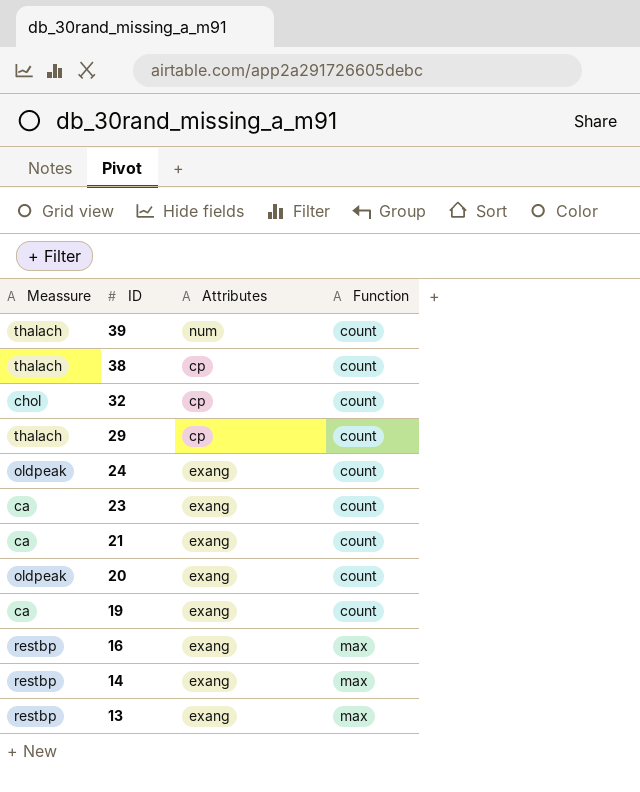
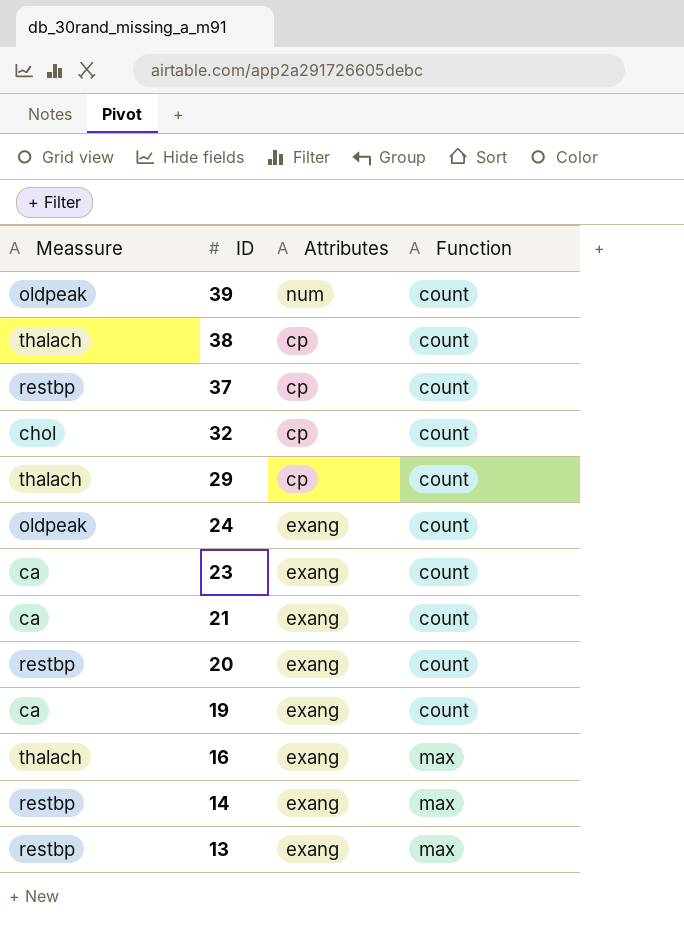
39 | Meassure: thalach -> oldpeak
row 37: none -> restbp | cp | count
20 | Meassure: oldpeak -> restbp
16 | Meassure: restbp -> thalach

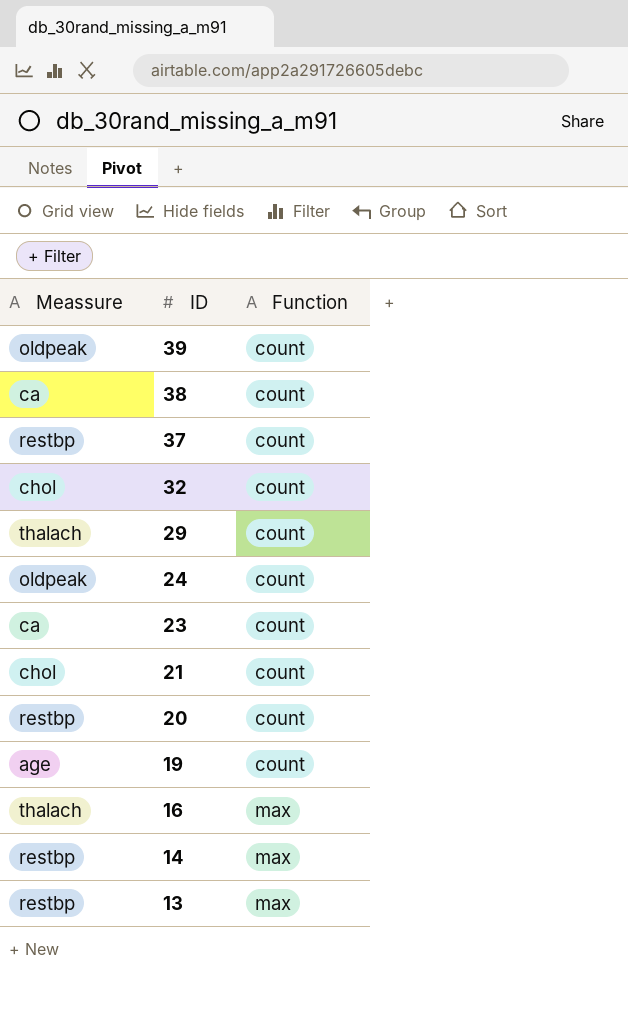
column Attributes | position: 3 -> none
38 | Meassure: thalach -> ca
21 | Meassure: ca -> chol
19 | Meassure: ca -> age

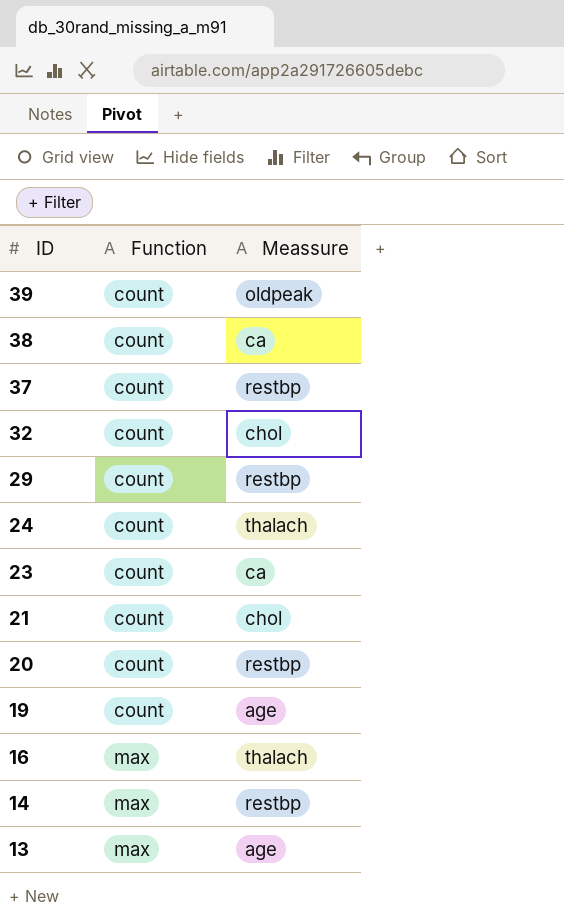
column Meassure | position: 1 -> 3
29 | Meassure: thalach -> restbp
24 | Meassure: oldpeak -> thalach
13 | Meassure: restbp -> age

